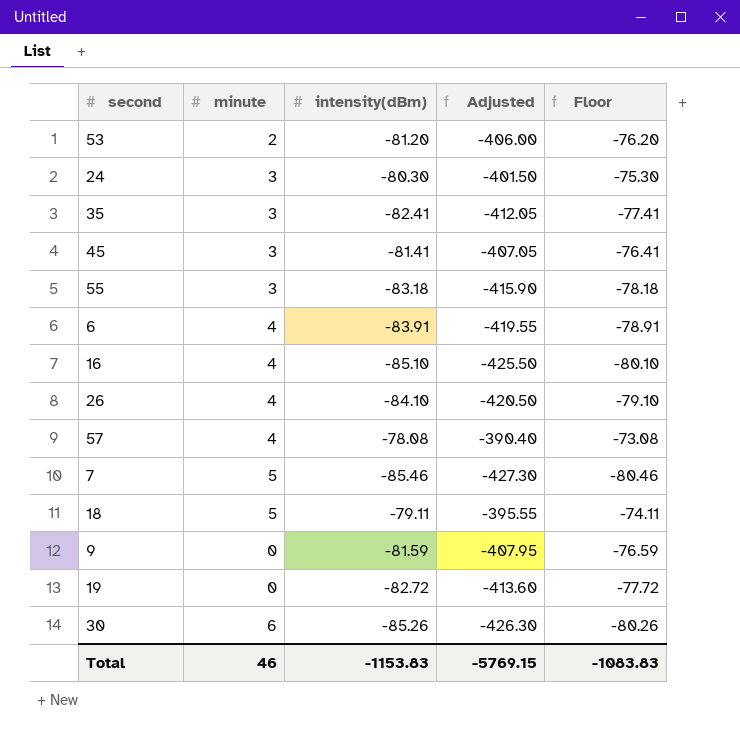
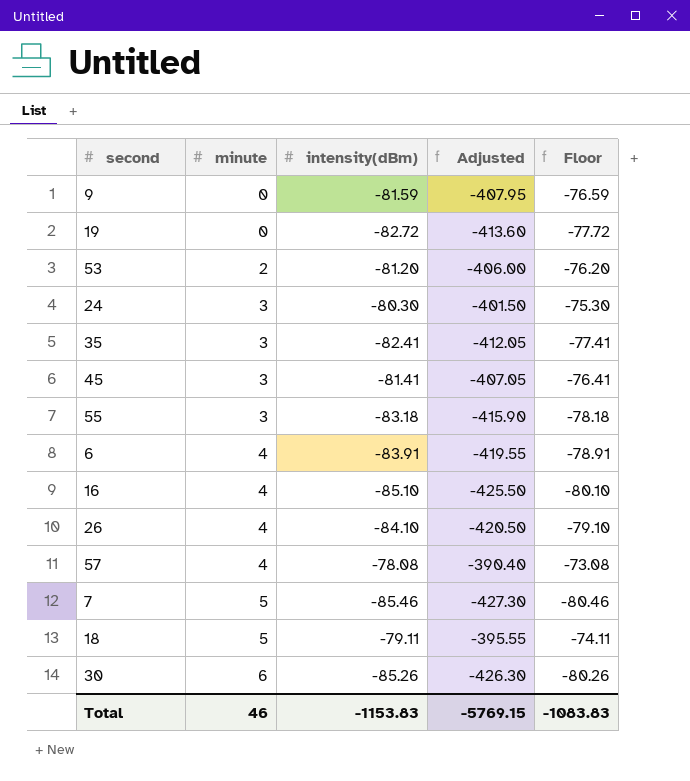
row order: none -> minute ascending

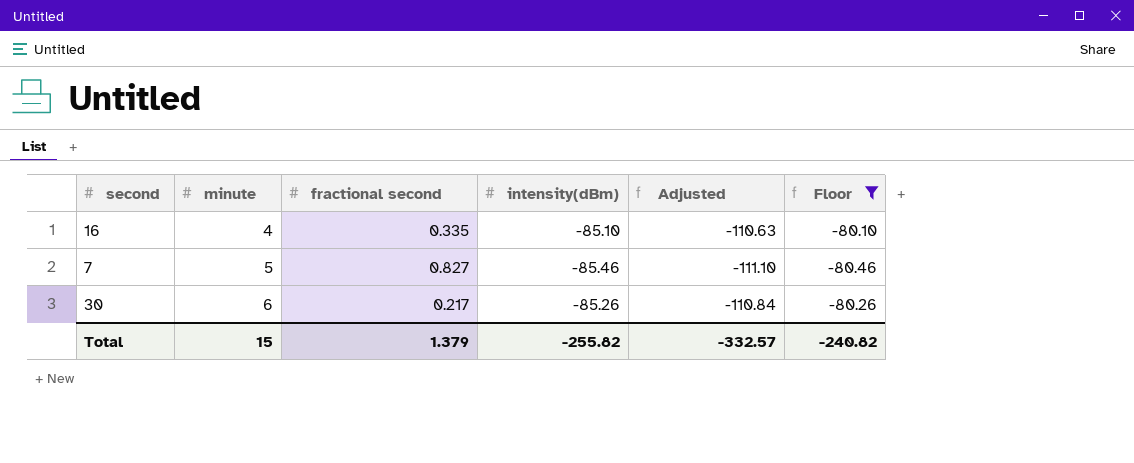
filter: none -> Floor <= -80.10
column fractional second | position: none -> 3
column Adjusted | formula: [intensity(dBm)] * 5 -> [intensity(dBm)] * 1.3
Total | minute: 46 -> 15
Total | intensity(dBm): -1153.83 -> -255.82
Total | Adjusted: -5769.15 -> -332.57
Total | Floor: -1083.83 -> -240.82

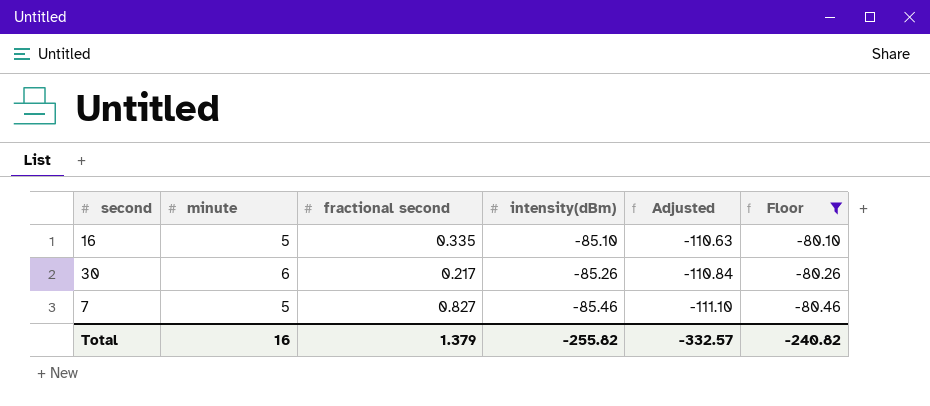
row order: minute ascending -> intensity(dBm) descending
16 | minute: 4 -> 5
Total | minute: 15 -> 16

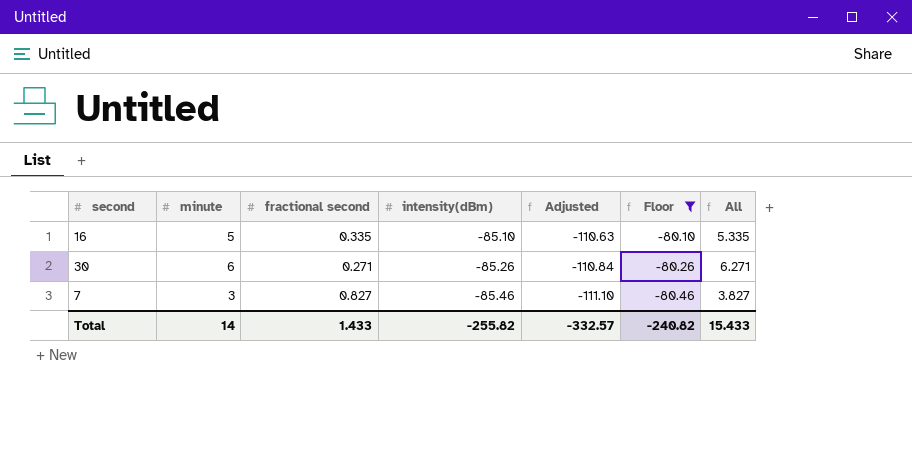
column All | formula: none -> [minute] + [fractional second]
30 | fractional second: 0.217 -> 0.271
7 | minute: 5 -> 3
Total | minute: 16 -> 14
Total | fractional second: 1.379 -> 1.433

